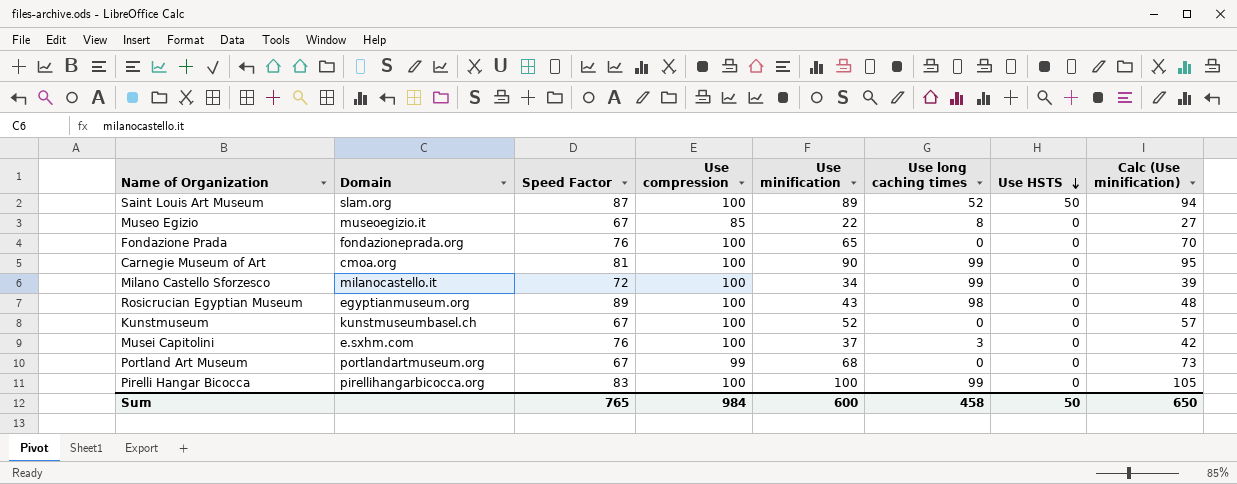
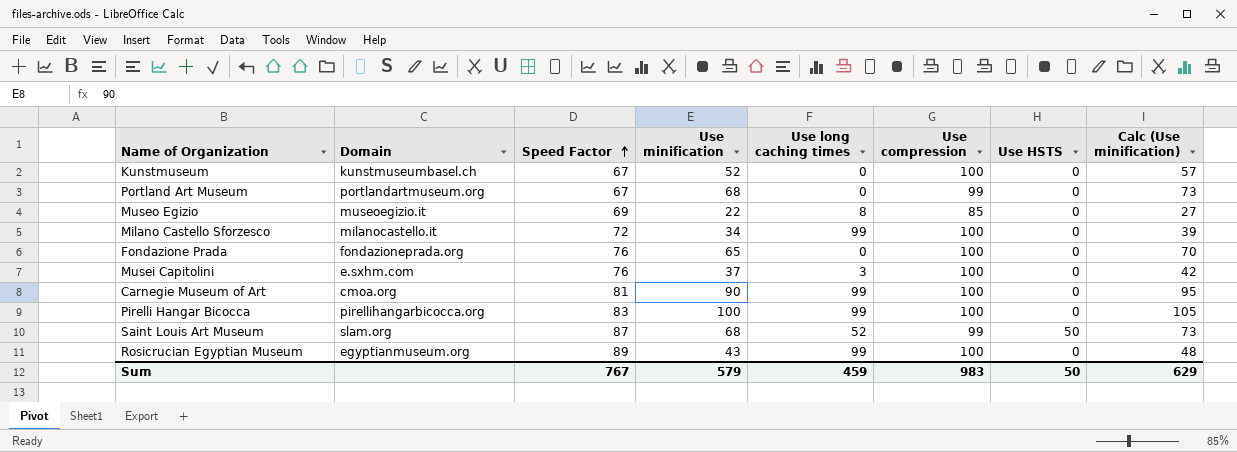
row order: Use HSTS descending -> Speed Factor ascending
column Use compression | position: 4 -> 6
Museo Egizio | Speed Factor: 67 -> 69
Saint Louis Art Museum | Use minification: 89 -> 68
Saint Louis Art Museum | Use compression: 100 -> 99
Saint Louis Art Museum | Calc (Use minification): 94 -> 73
Rosicrucian Egyptian Museum | Use long caching times: 98 -> 99
Sum | Speed Factor: 765 -> 767
Sum | Use minification: 600 -> 579
Sum | Use long caching times: 458 -> 459
Sum | Use compression: 984 -> 983
Sum | Calc (Use minification): 650 -> 629

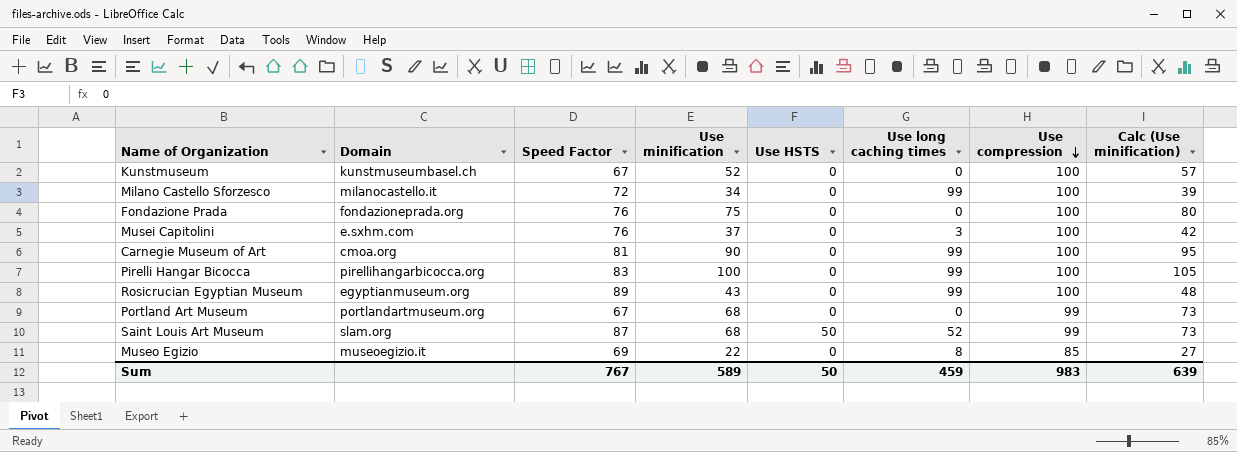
row order: Speed Factor ascending -> Use compression descending
column Use HSTS | position: 7 -> 5
Fondazione Prada | Use minification: 65 -> 75
Fondazione Prada | Calc (Use minification): 70 -> 80
Sum | Use minification: 579 -> 589
Sum | Calc (Use minification): 629 -> 639

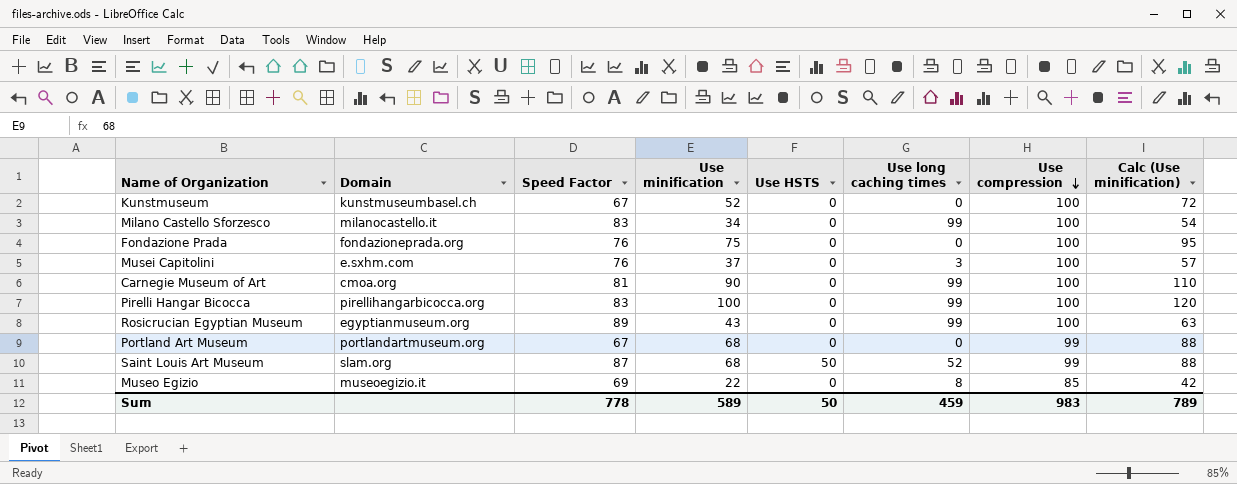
column Calc (Use minification) | formula: [Use minification] + 5 -> [Use minification] + 20
Milano Castello Sforzesco | Speed Factor: 72 -> 83
Sum | Speed Factor: 767 -> 778
Sum | Calc (Use minification): 639 -> 789

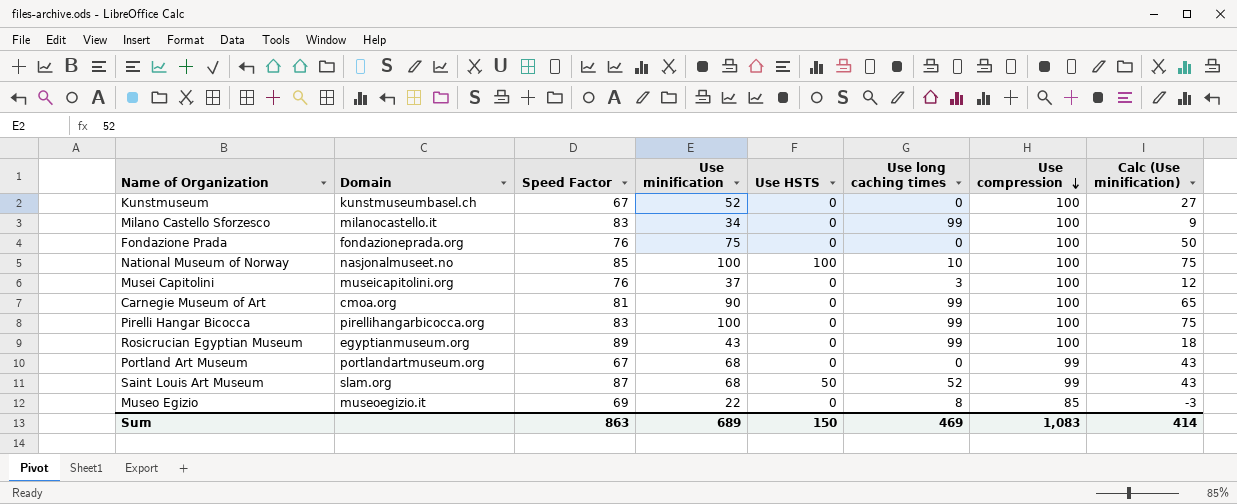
column Calc (Use minification) | formula: [Use minification] + 20 -> [Use minification] - 25
row National Museum of Norway: none -> nasjonalmuseet.no | 85 | 100 | 100 | 10 | 100 | 75
Musei Capitolini | Domain: e.sxhm.com -> museicapitolini.org
Sum | Speed Factor: 778 -> 863
Sum | Use minification: 589 -> 689
Sum | Use HSTS: 50 -> 150
Sum | Use long caching times: 459 -> 469
Sum | Use compression: 983 -> 1,083
Sum | Calc (Use minification): 789 -> 414

